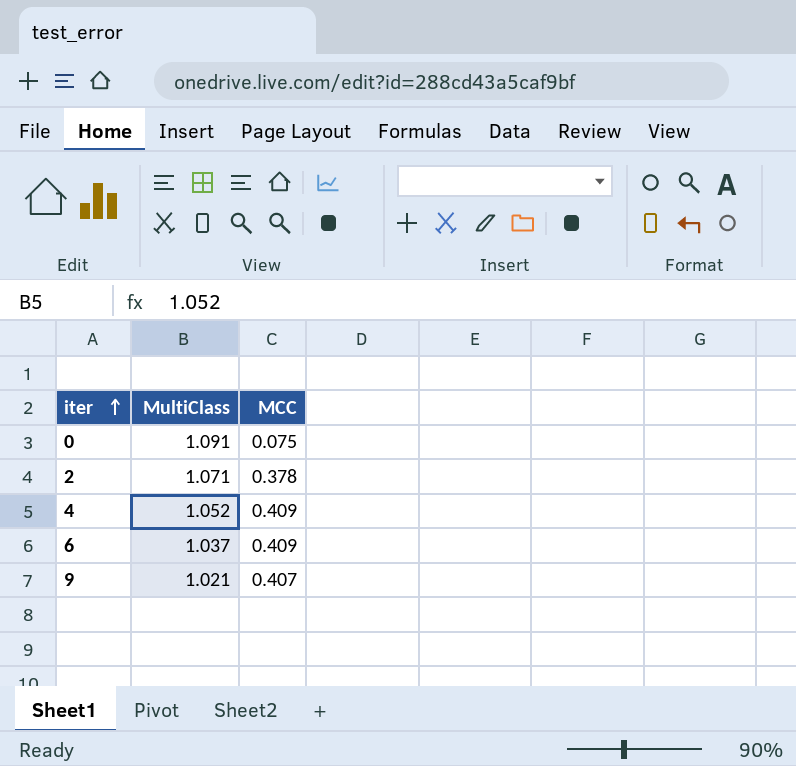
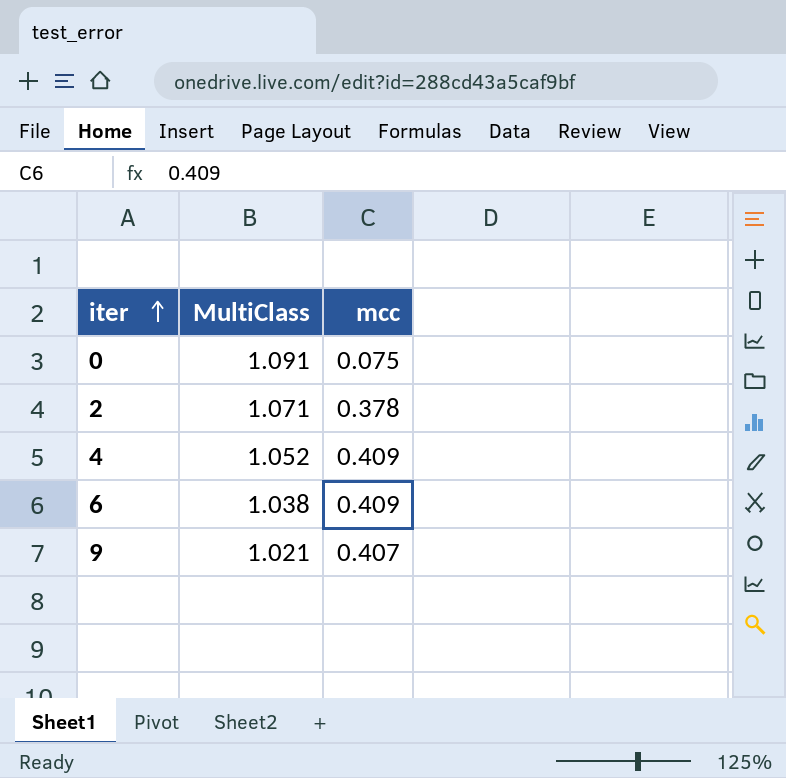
column name: MCC -> mcc
6 | MultiClass: 1.037 -> 1.038

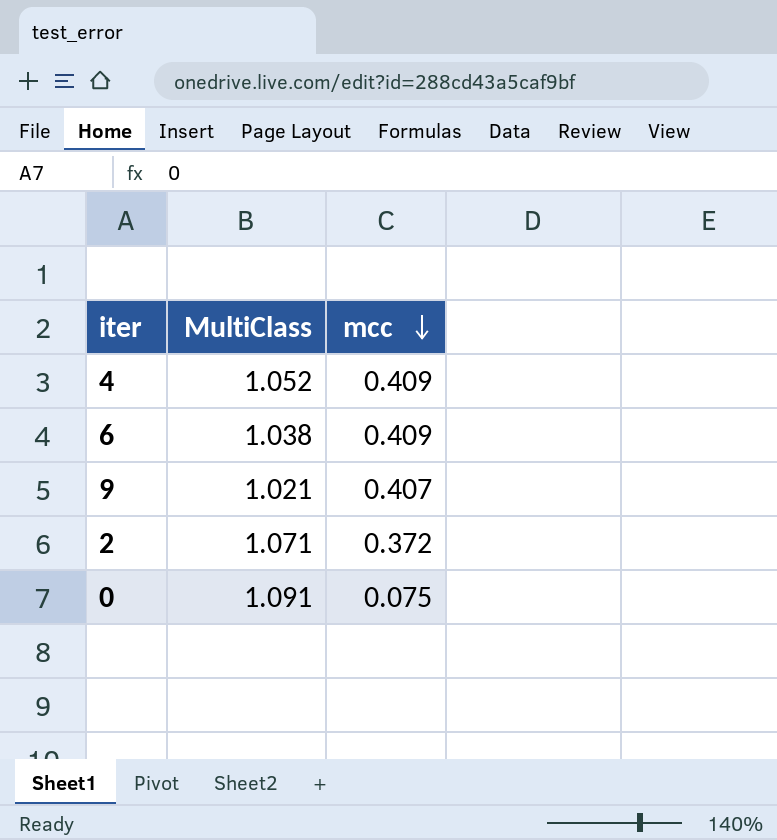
row order: iter ascending -> mcc descending
2 | mcc: 0.378 -> 0.372

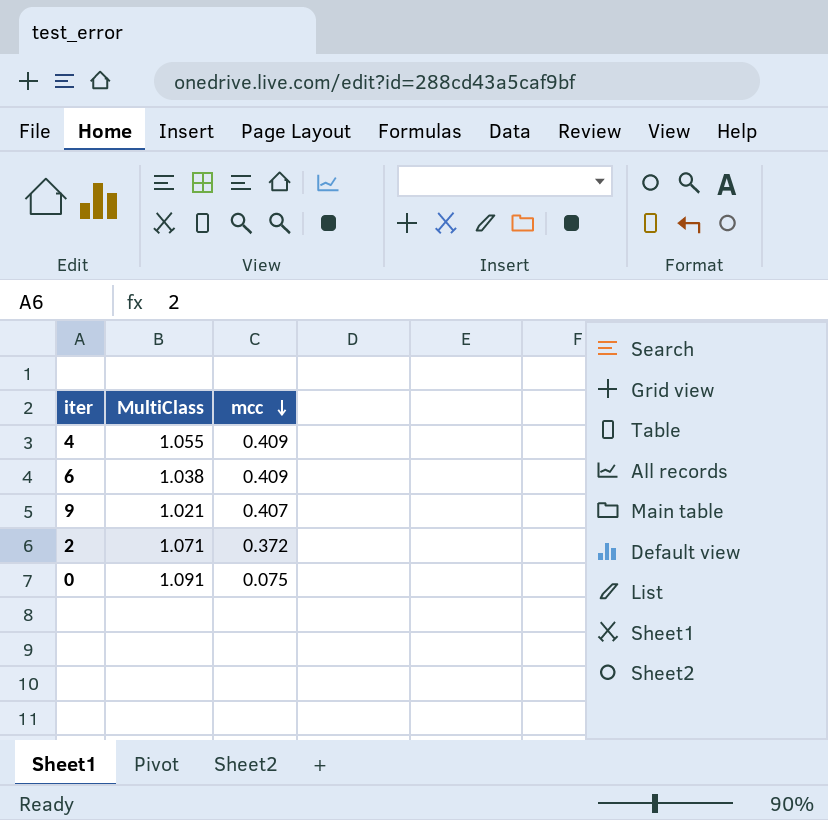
4 | MultiClass: 1.052 -> 1.055

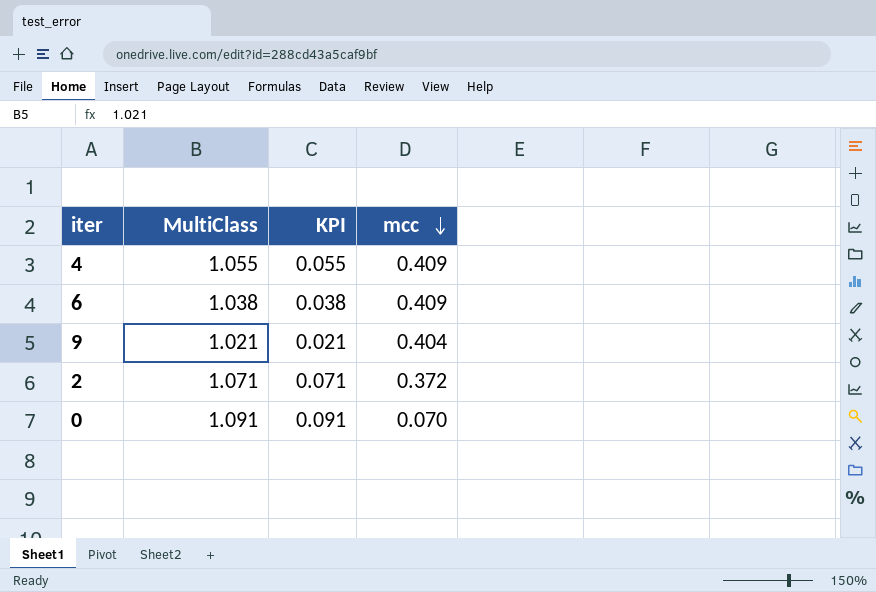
column KPI | formula: none -> [MultiClass] - 1
9 | mcc: 0.407 -> 0.404
0 | mcc: 0.075 -> 0.070

